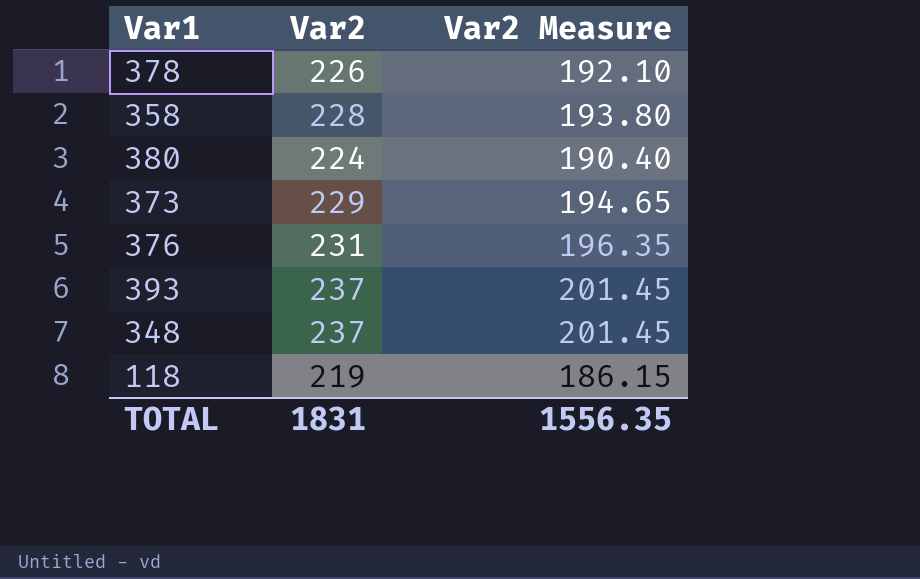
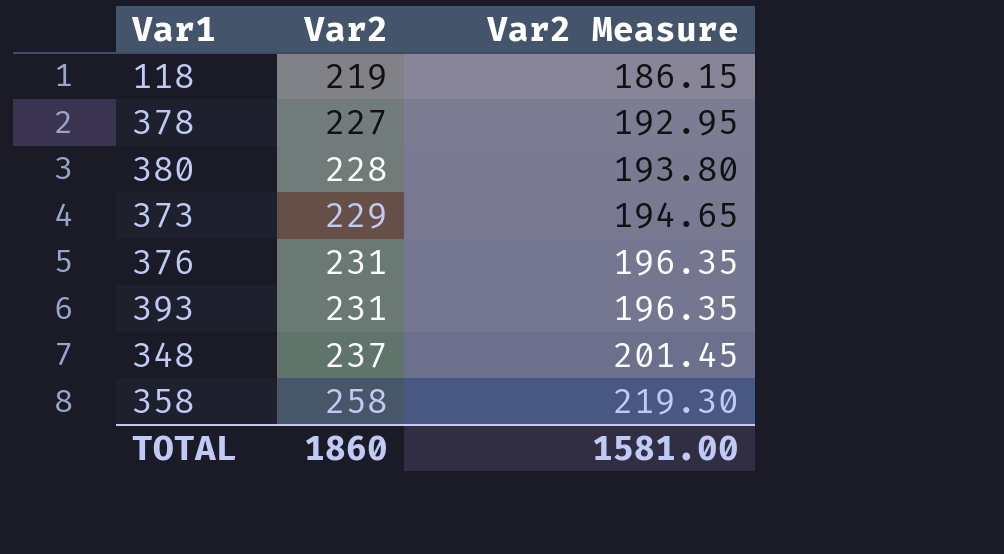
row order: none -> Var2 ascending
378 | Var2: 226 -> 227
378 | Var2 Measure: 192.10 -> 192.95
380 | Var2: 224 -> 228
380 | Var2 Measure: 190.40 -> 193.80
393 | Var2: 237 -> 231
393 | Var2 Measure: 201.45 -> 196.35
358 | Var2: 228 -> 258
358 | Var2 Measure: 193.80 -> 219.30
TOTAL | Var2: 1831 -> 1860
TOTAL | Var2 Measure: 1556.35 -> 1581.00

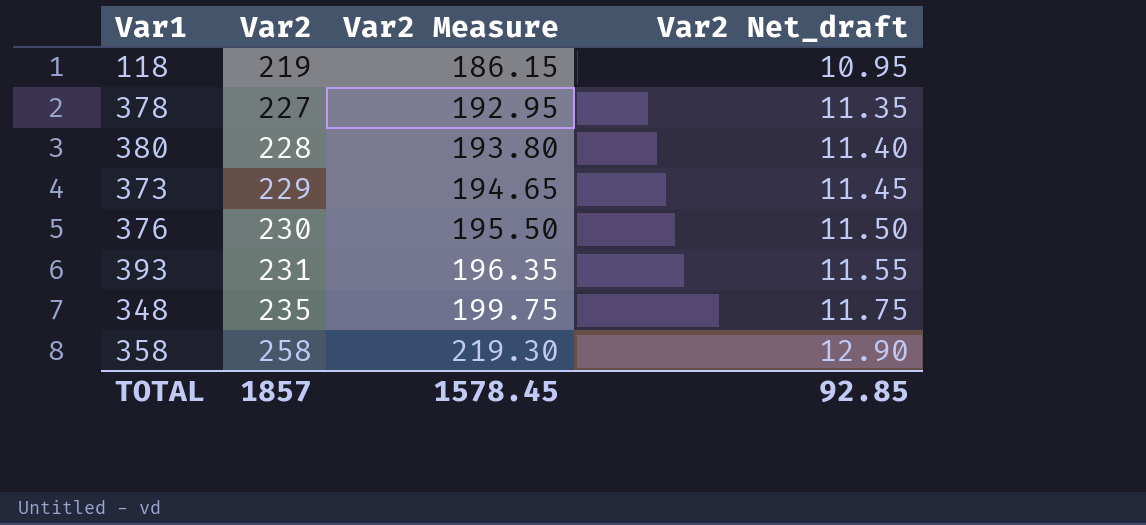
column Var2 Net_draft | formula: none -> [Var2] * 0.05
376 | Var2: 231 -> 230
376 | Var2 Measure: 196.35 -> 195.50
348 | Var2: 237 -> 235
348 | Var2 Measure: 201.45 -> 199.75
TOTAL | Var2: 1860 -> 1857
TOTAL | Var2 Measure: 1581.00 -> 1578.45

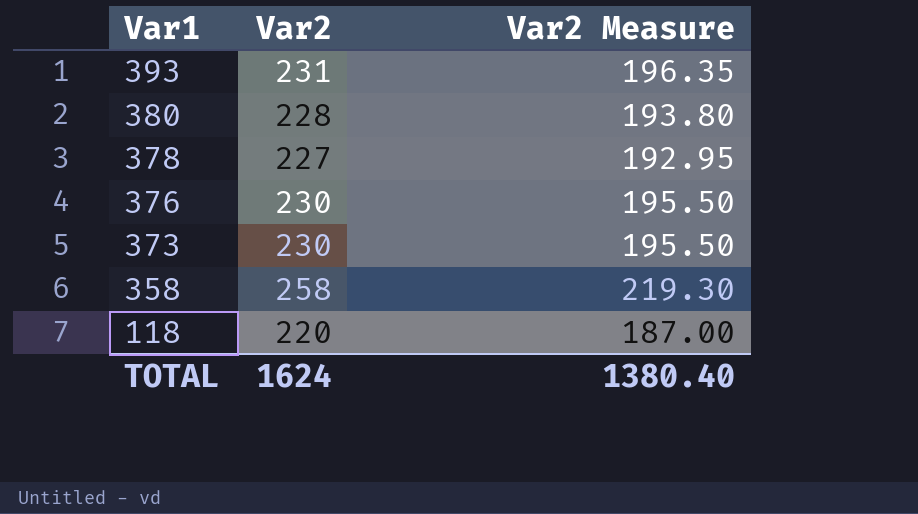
row order: Var2 ascending -> Var1 descending
column Var2 Net_draft | formula: [Var2] * 0.05 -> none
row 348: 235 | 199.75 | 11.75 -> none
373 | Var2: 229 -> 230
373 | Var2 Measure: 194.65 -> 195.50
118 | Var2: 219 -> 220
118 | Var2 Measure: 186.15 -> 187.00
TOTAL | Var2: 1857 -> 1624
TOTAL | Var2 Measure: 1578.45 -> 1380.40

